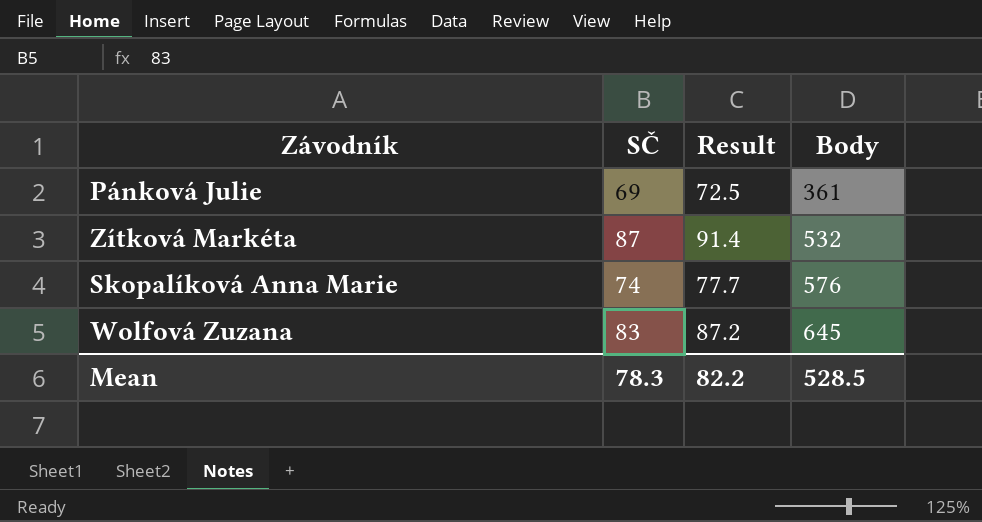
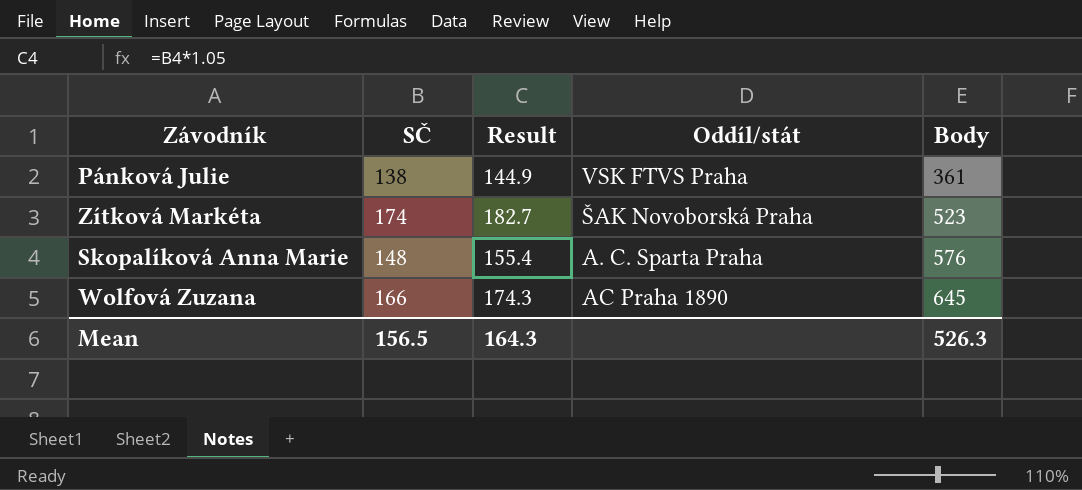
column Oddíl/stát | position: none -> 4
Pánková Julie | SČ: 69 -> 138
Pánková Julie | Result: 72.5 -> 144.9
Zítková Markéta | SČ: 87 -> 174
Zítková Markéta | Result: 91.4 -> 182.7
Zítková Markéta | Body: 532 -> 523
Skopalíková Anna Marie | SČ: 74 -> 148
Skopalíková Anna Marie | Result: 77.7 -> 155.4
Wolfová Zuzana | SČ: 83 -> 166
Wolfová Zuzana | Result: 87.2 -> 174.3
Mean | SČ: 78.3 -> 156.5
Mean | Result: 82.2 -> 164.3
Mean | Body: 528.5 -> 526.3

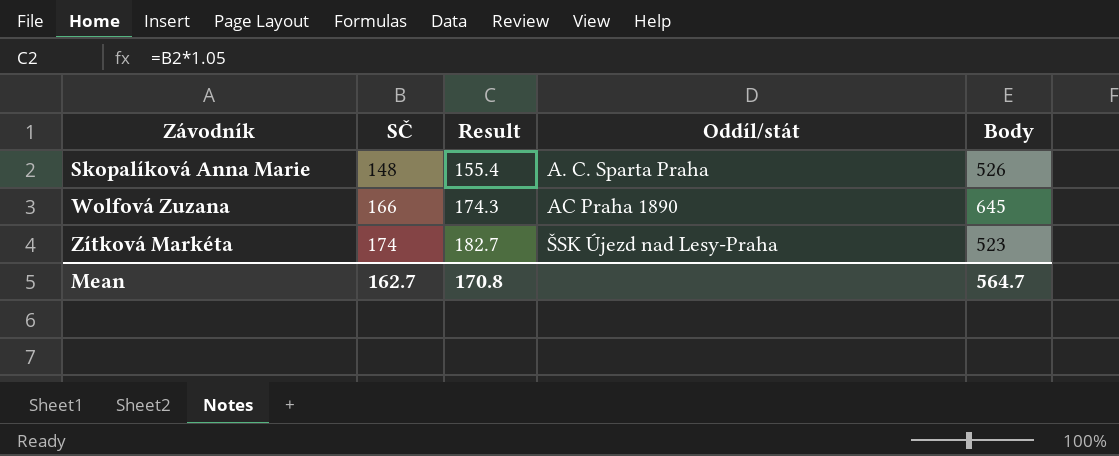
row order: Body ascending -> Závodník ascending
row Pánková Julie: 138 | 144.9 | VSK FTVS Praha | 361 -> none
Skopalíková Anna Marie | Body: 576 -> 526
Zítková Markéta | Oddíl/stát: ŠAK Novoborská Praha -> ŠSK Újezd nad Lesy-Praha
Mean | SČ: 156.5 -> 162.7
Mean | Result: 164.3 -> 170.8
Mean | Body: 526.3 -> 564.7

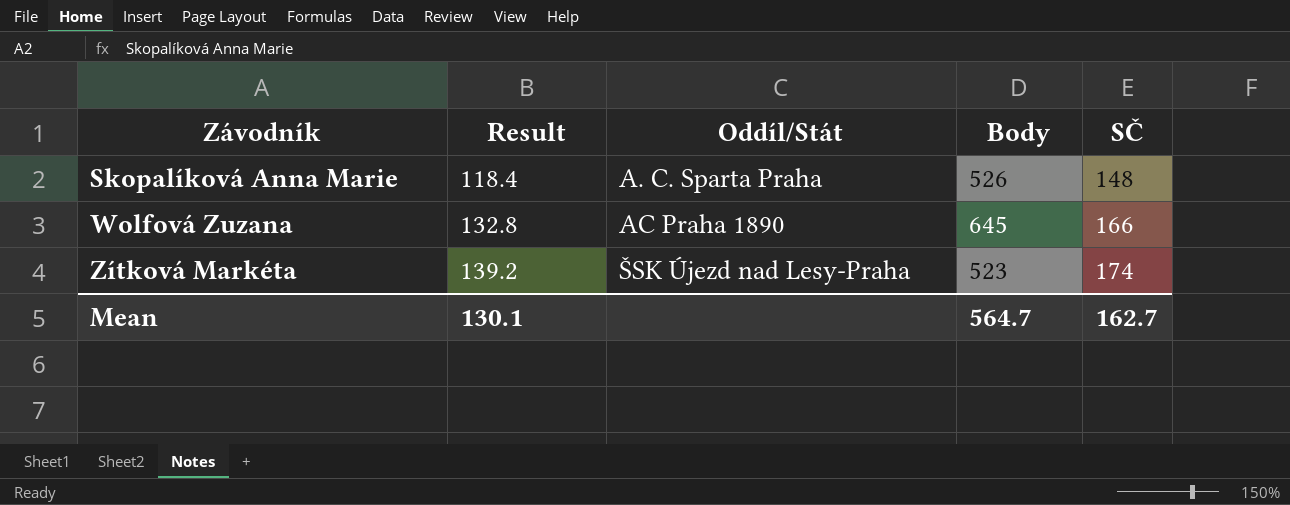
column Result | formula: [SČ] * 1.05 -> [SČ] * 0.8
column name: Oddíl/stát -> Oddíl/Stát
column SČ | position: 2 -> 5
Mean | Result: 170.8 -> 130.1

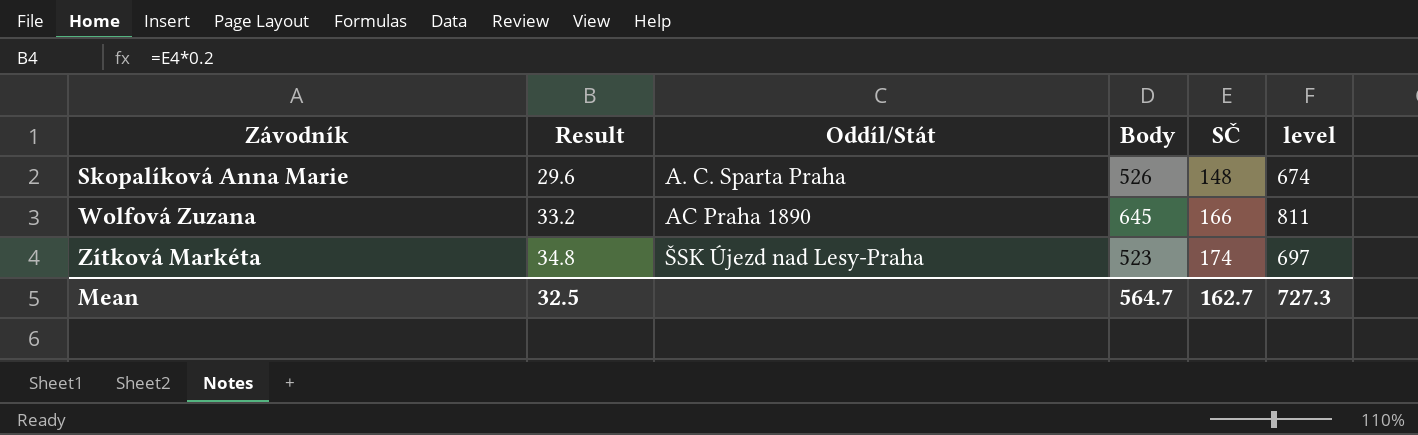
column Result | formula: [SČ] * 0.8 -> [SČ] * 0.2
column level | formula: none -> [Body] + [SČ]
Mean | Result: 130.1 -> 32.5

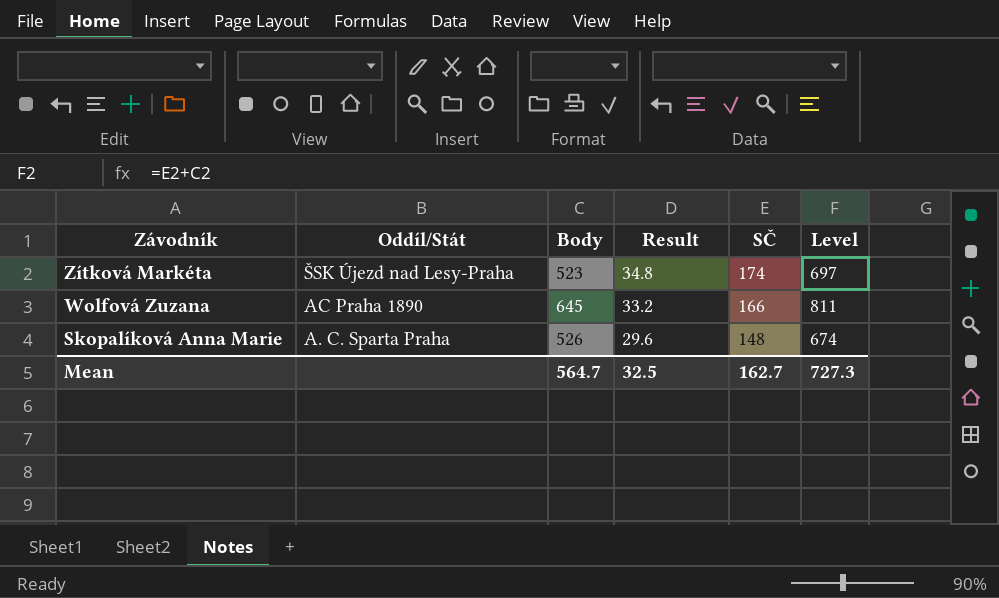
row order: Závodník ascending -> Závodník descending
column Result | position: 2 -> 4
column name: level -> Level

